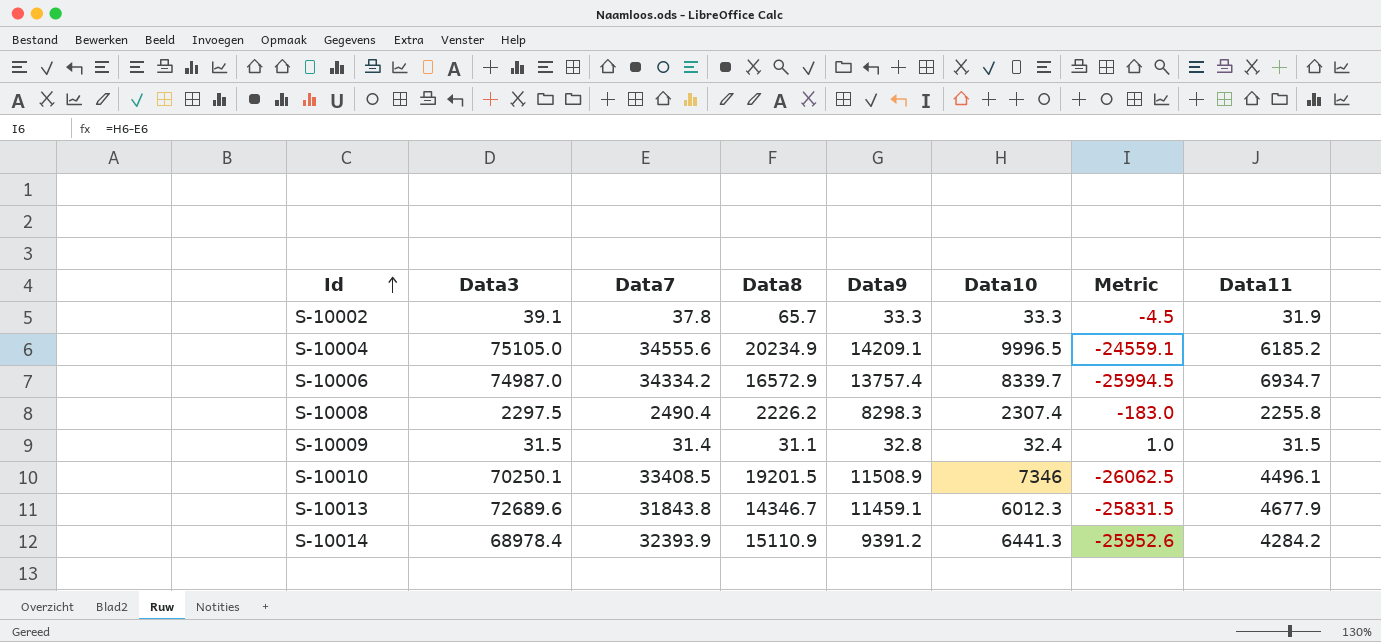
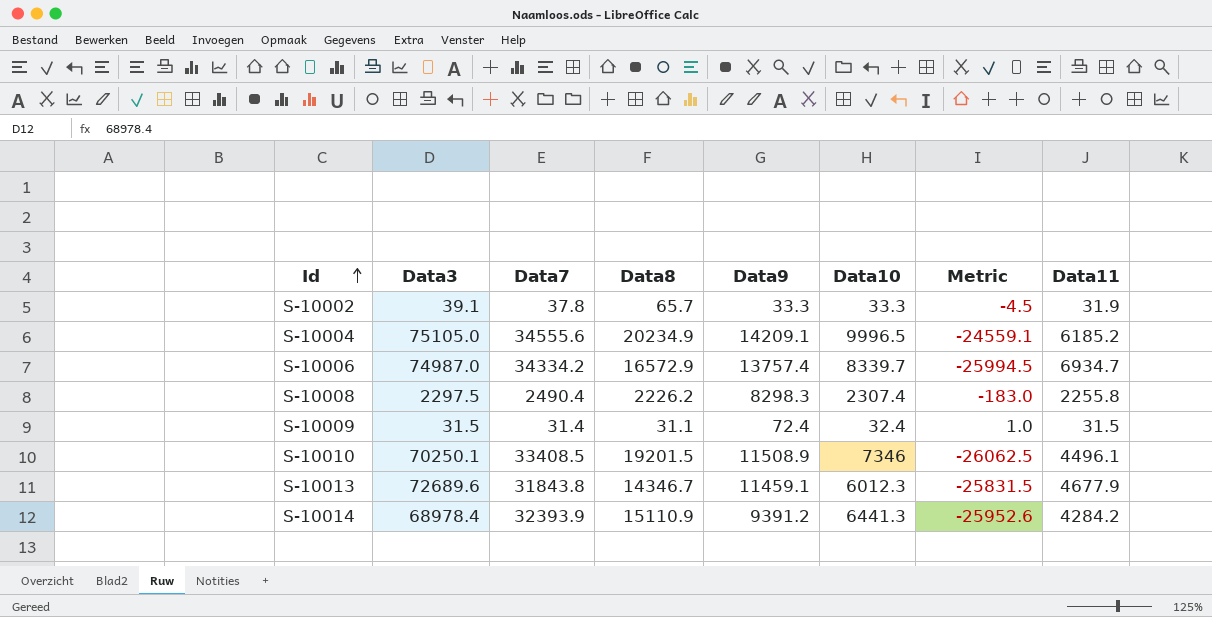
S-10009 | Data9: 32.8 -> 72.4

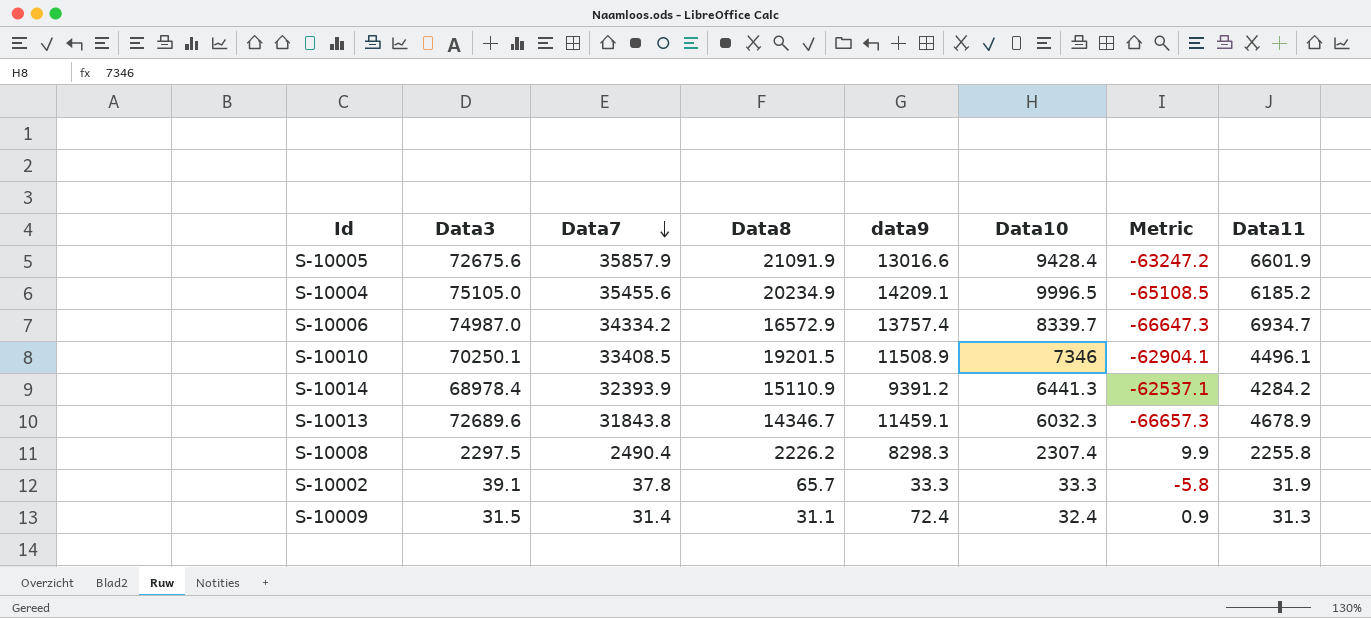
row order: Id ascending -> Data7 descending
column name: Data9 -> data9
column Metric | formula: [Data10] - [Data7] -> [Data10] - [Data3]
row S-10005: none -> 72675.6 | 35857.9 | 21091.9 | 13016.6 | 9428.4 | -63247.2 | 6601.9
S-10004 | Data7: 34555.6 -> 35455.6
S-10013 | Data10: 6012.3 -> 6032.3
S-10013 | Data11: 4677.9 -> 4678.9
S-10009 | Data11: 31.5 -> 31.3

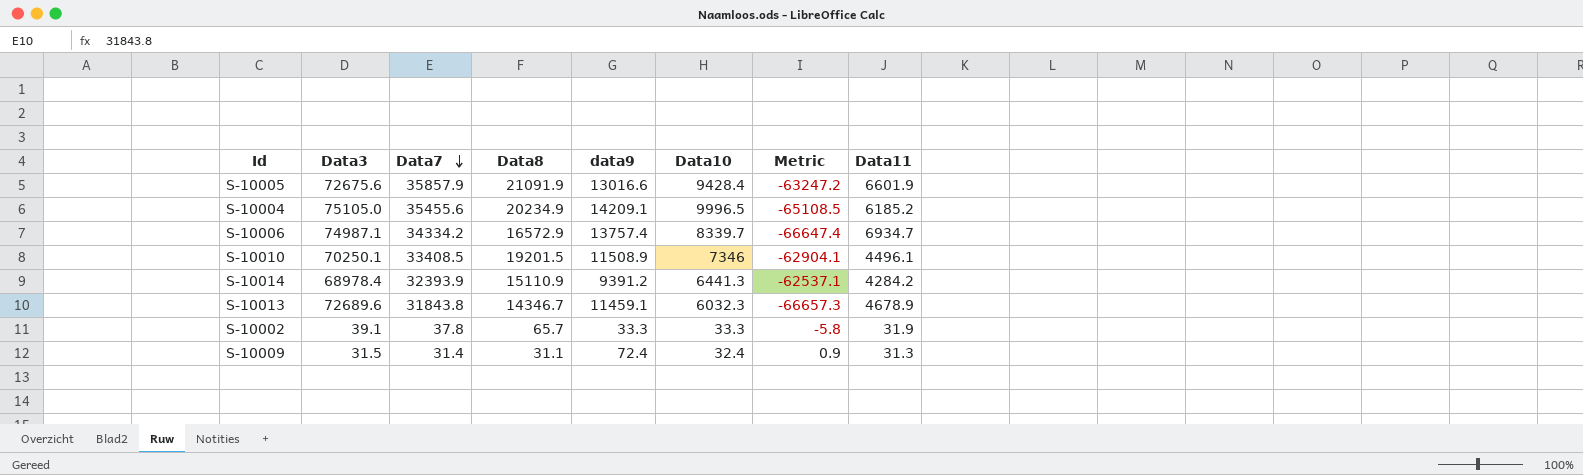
row S-10008: 2297.5 | 2490.4 | 2226.2 | 8298.3 | 2307.4 | 9.9 | 2255.8 -> none
S-10006 | Data3: 74987.0 -> 74987.1
S-10006 | Metric: -66647.3 -> -66647.4

